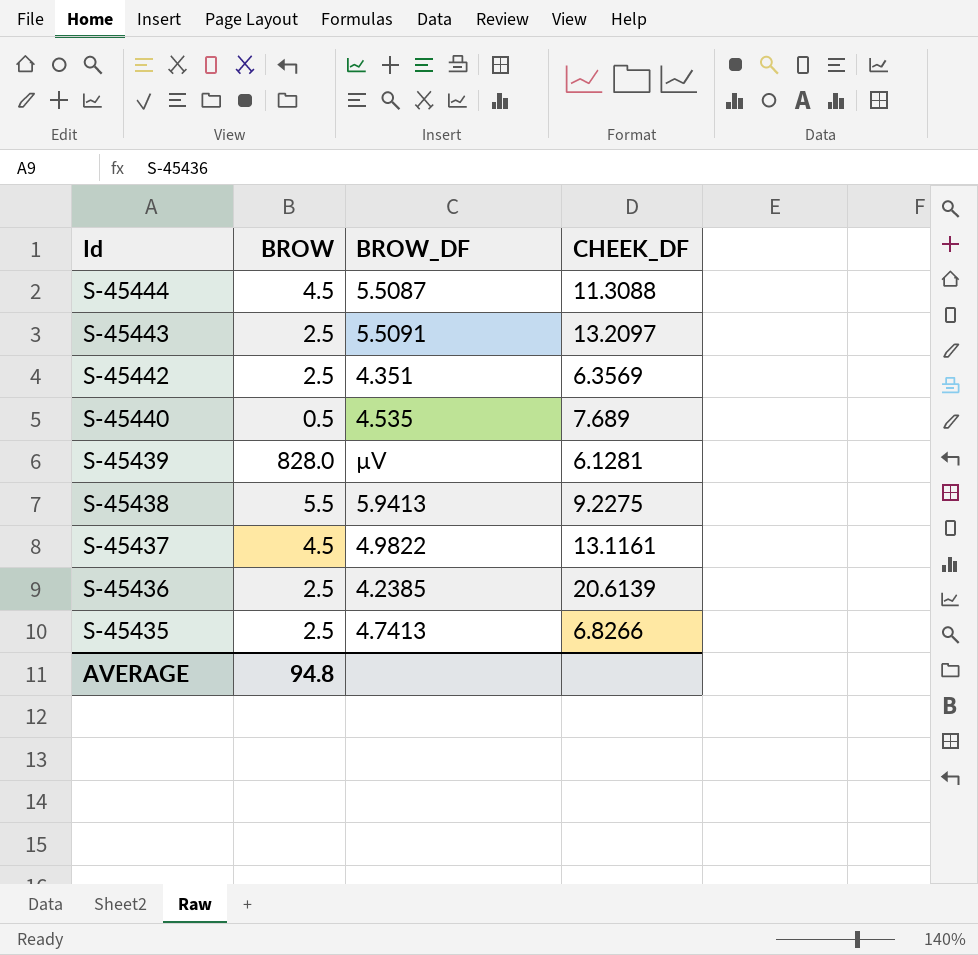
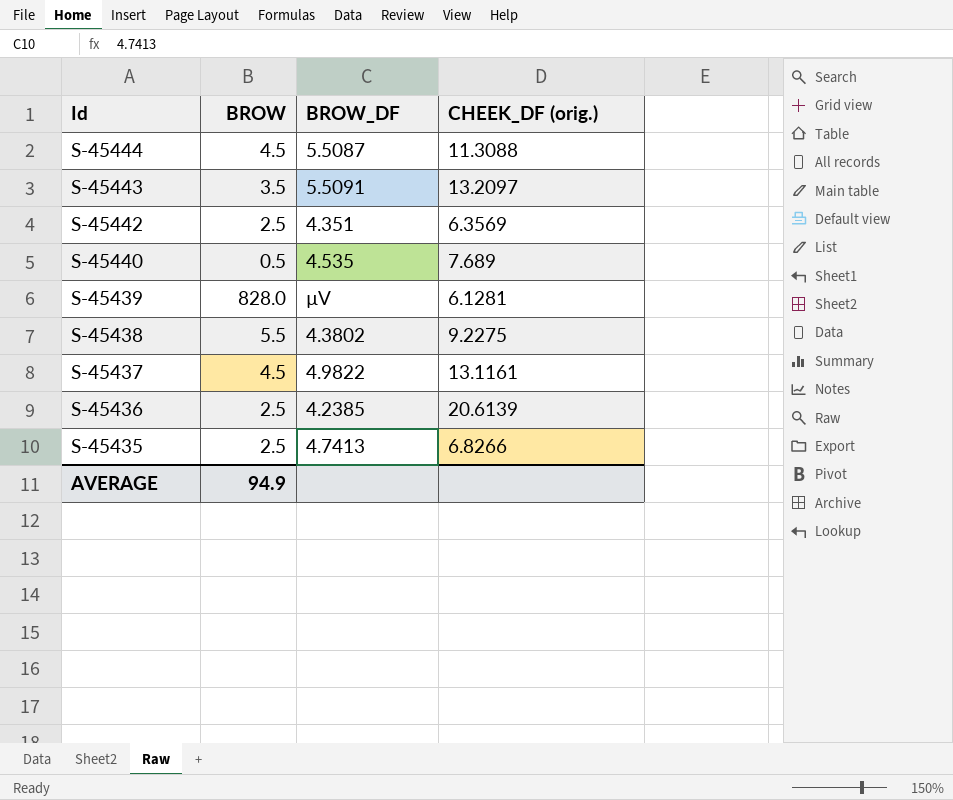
column name: CHEEK_DF -> CHEEK_DF (orig.)
S-45443 | BROW: 2.5 -> 3.5
S-45438 | BROW_DF: 5.9413 -> 4.3802
AVERAGE | BROW: 94.8 -> 94.9

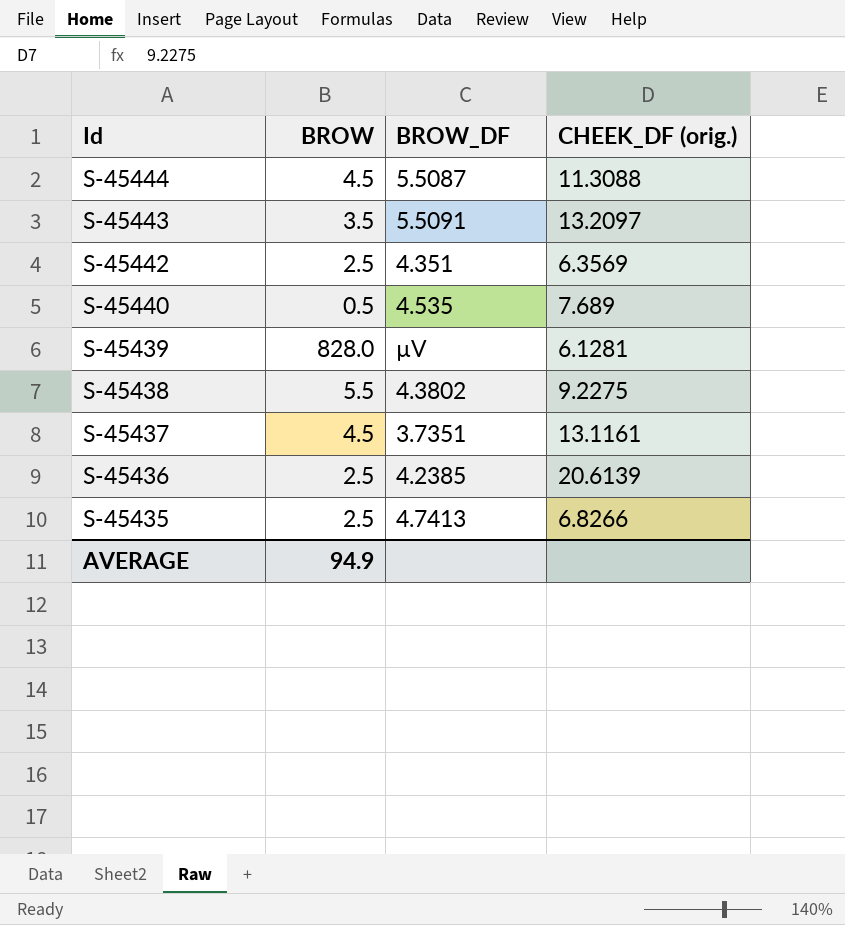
S-45437 | BROW_DF: 4.9822 -> 3.7351

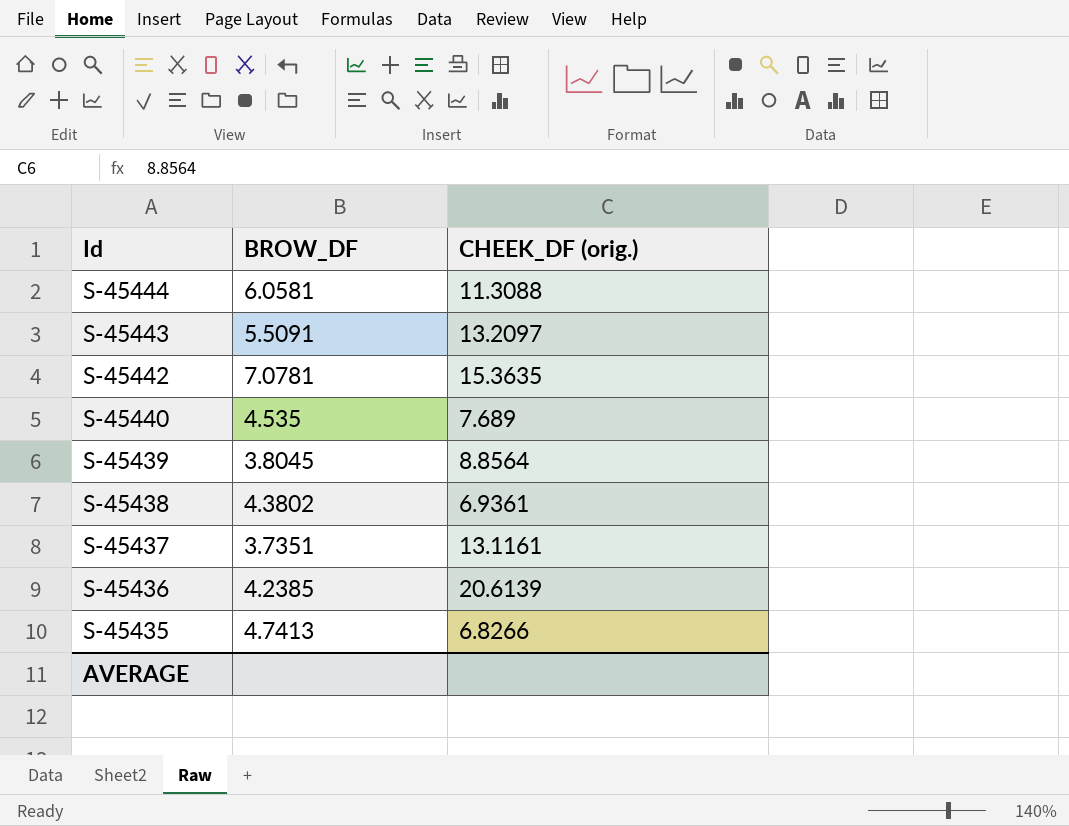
column BROW | position: 2 -> none
S-45444 | BROW_DF: 5.5087 -> 6.0581
S-45442 | BROW_DF: 4.351 -> 7.0781
S-45442 | CHEEK_DF (orig.): 6.3569 -> 15.3635
S-45439 | BROW_DF: µV -> 3.8045
S-45439 | CHEEK_DF (orig.): 6.1281 -> 8.8564
S-45438 | CHEEK_DF (orig.): 9.2275 -> 6.9361

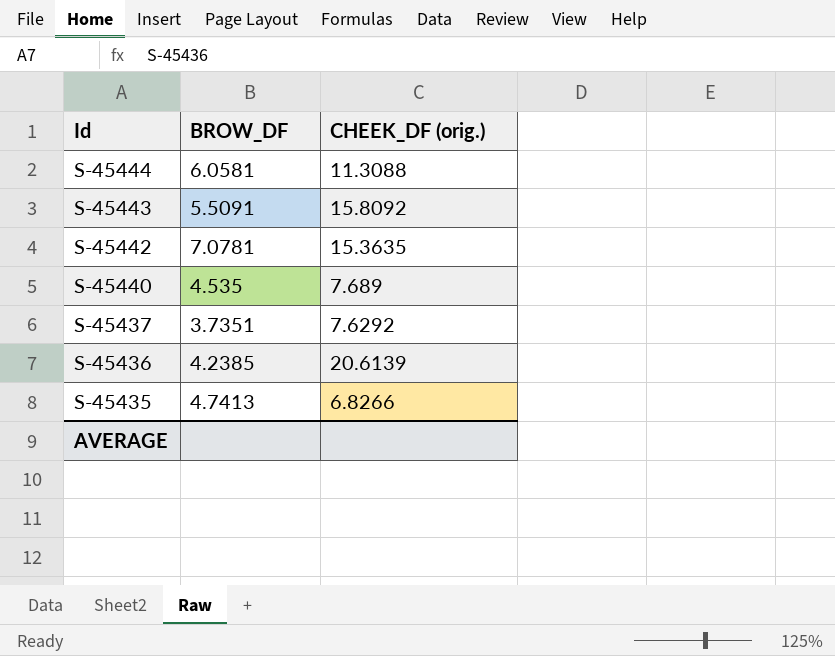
row S-45439: 3.8045 | 8.8564 -> none
row S-45438: 4.3802 | 6.9361 -> none
S-45443 | CHEEK_DF (orig.): 13.2097 -> 15.8092
S-45437 | CHEEK_DF (orig.): 13.1161 -> 7.6292

